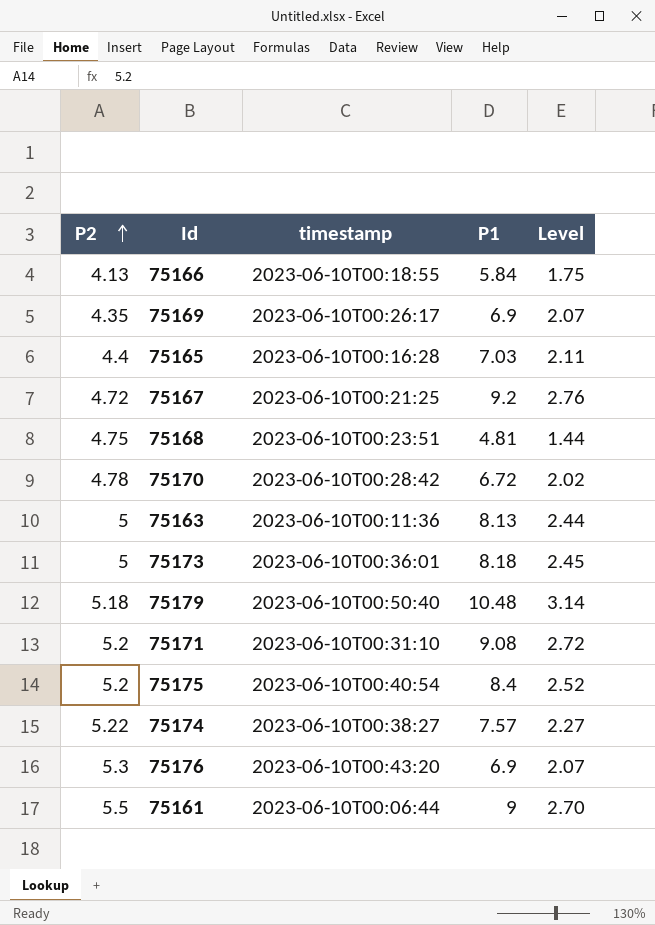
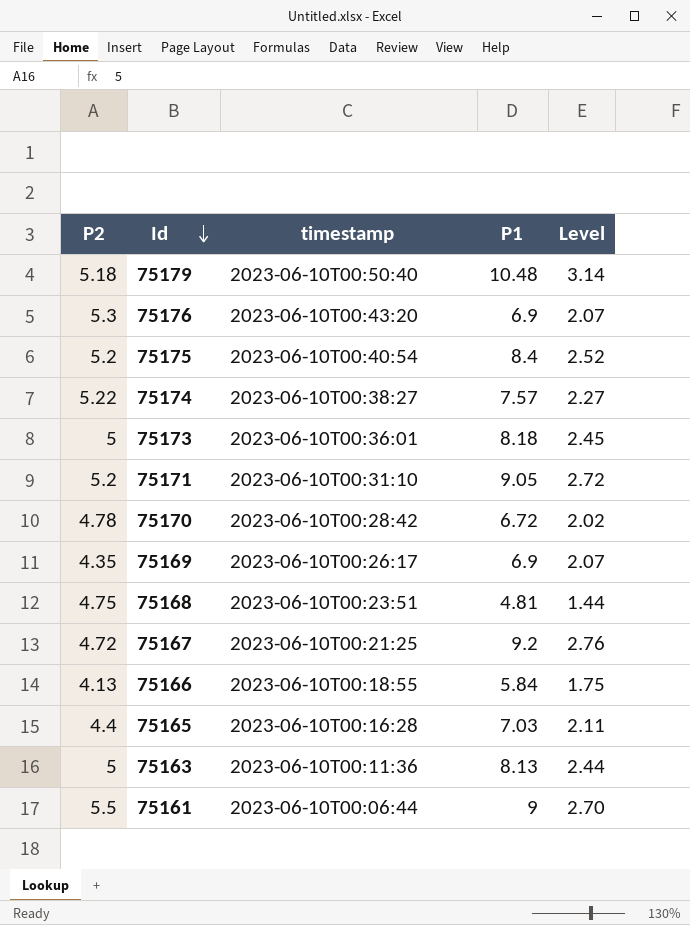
row order: P2 ascending -> Id descending
75171 | P1: 9.08 -> 9.05

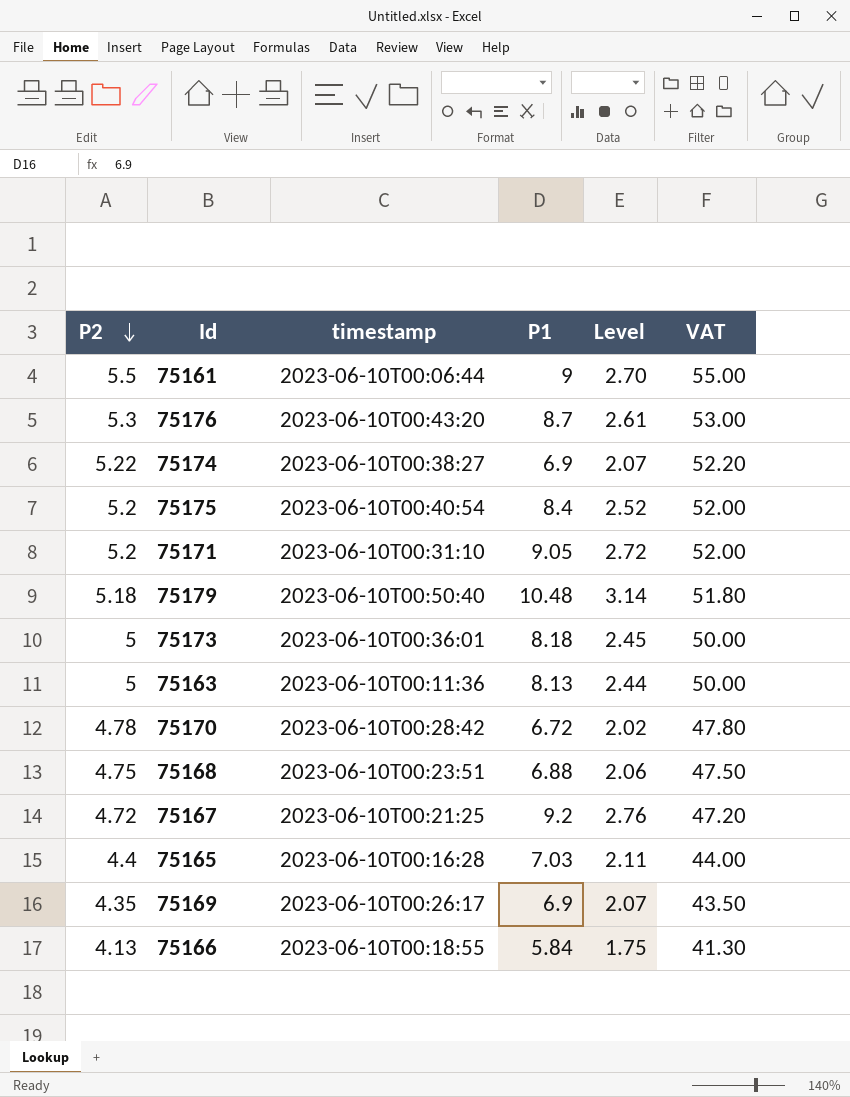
row order: Id descending -> P2 descending
column VAT | formula: none -> [P2] * 10
75176 | P1: 6.9 -> 8.7
75176 | Level: 2.07 -> 2.61
75174 | P1: 7.57 -> 6.9
75174 | Level: 2.27 -> 2.07
75168 | P1: 4.81 -> 6.88
75168 | Level: 1.44 -> 2.06

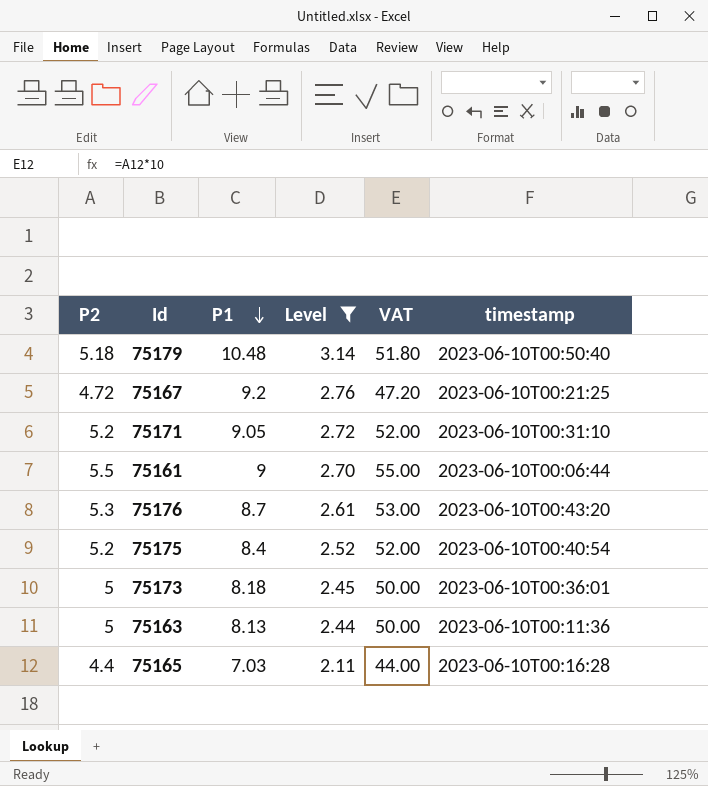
filter: none -> Level >= 2.11
row order: P2 descending -> P1 descending
column timestamp | position: 3 -> 6

